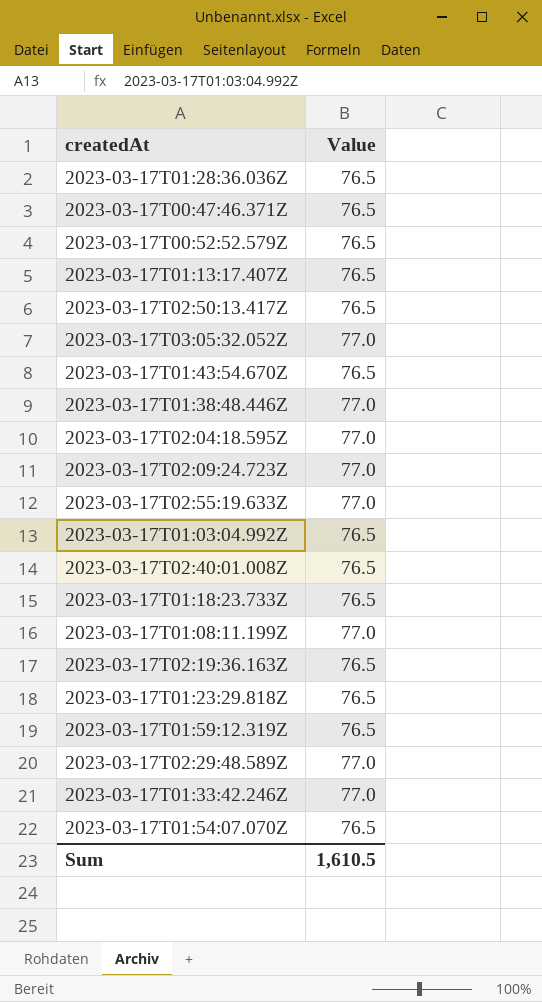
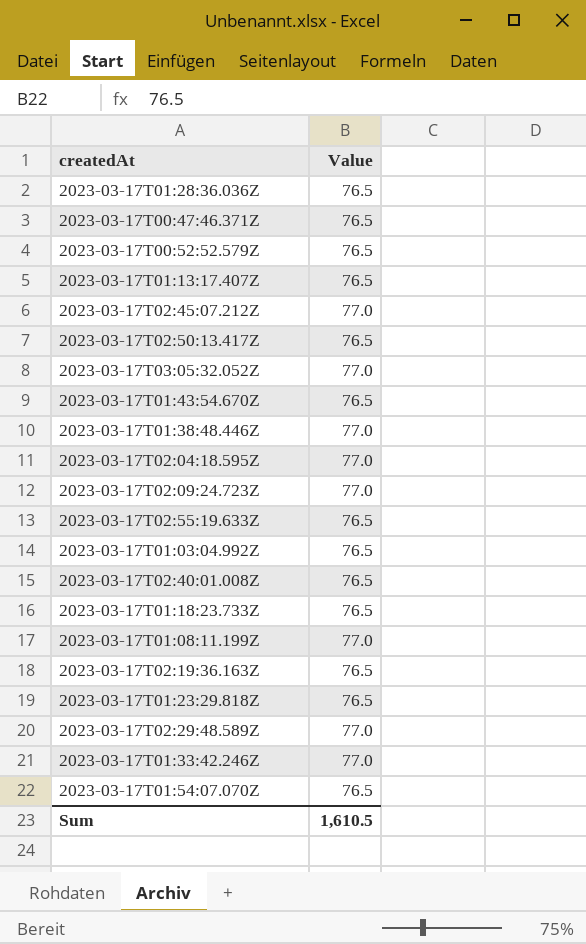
row 2023-03-17T01:59:12.319Z: 76.5 -> none
row 2023-03-17T02:45:07.212Z: none -> 77.0
2023-03-17T02:55:19.633Z | Value: 77.0 -> 76.5

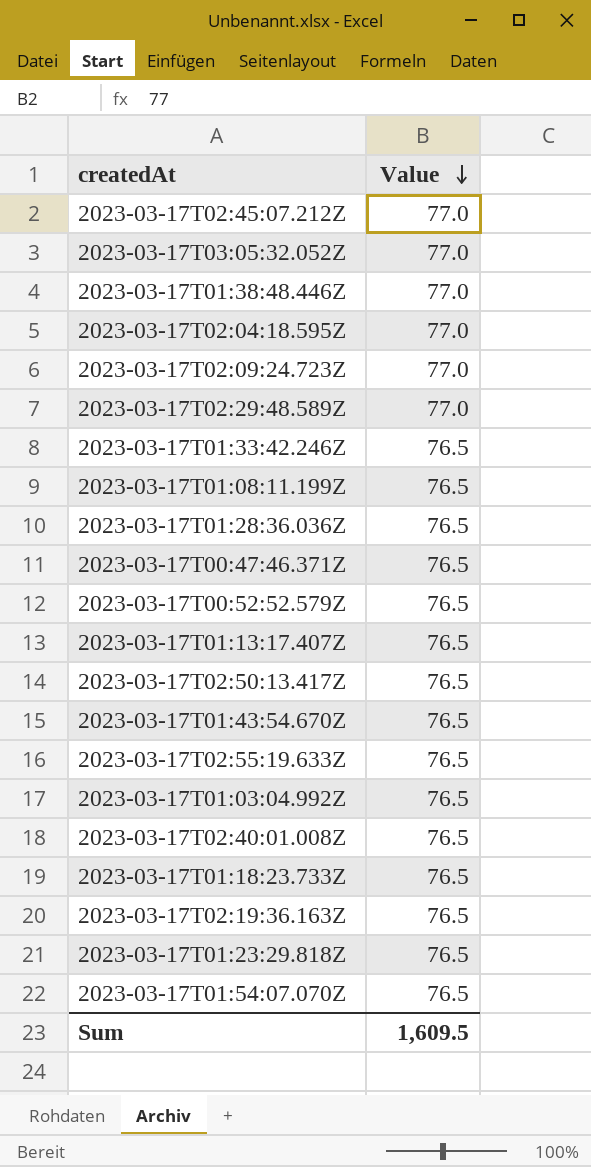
row order: none -> Value descending
2023-03-17T01:33:42.246Z | Value: 77.0 -> 76.5
2023-03-17T01:08:11.199Z | Value: 77.0 -> 76.5
Sum | Value: 1,610.5 -> 1,609.5

